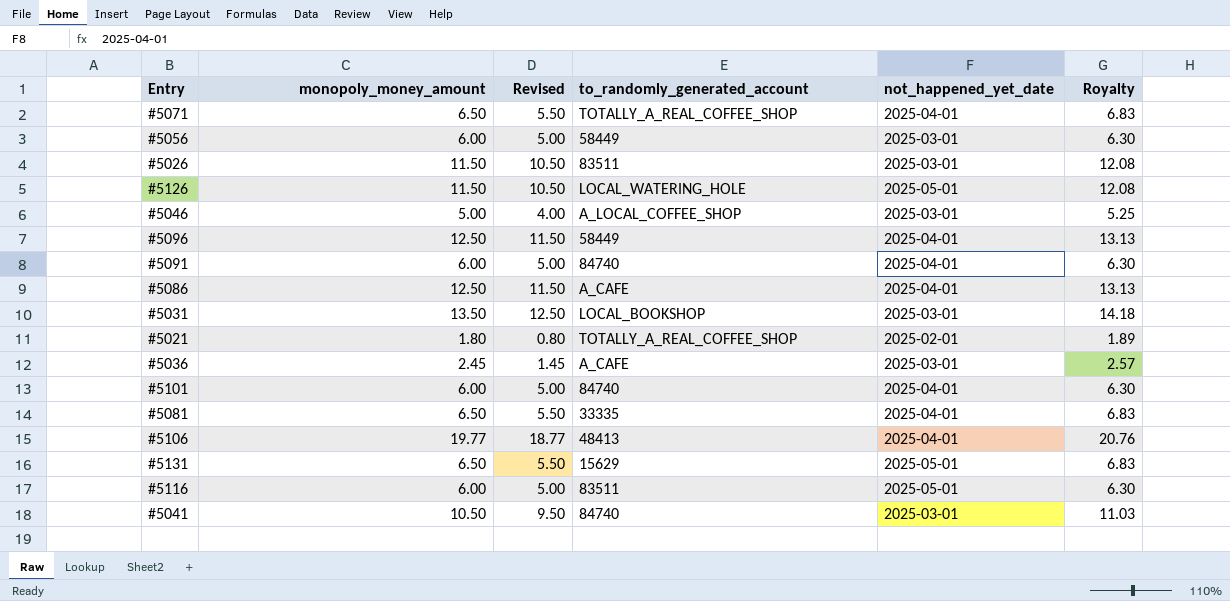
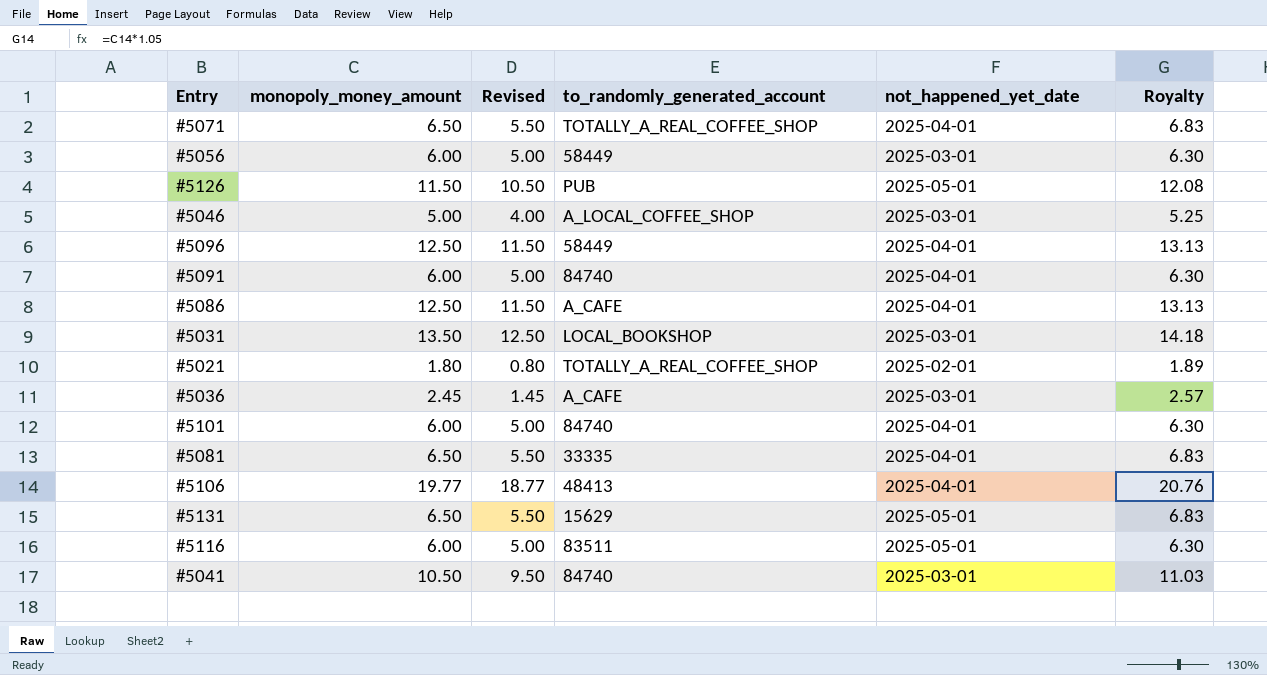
row #5026: 11.50 | 10.50 | 83511 | 2025-03-01 | 12.08 -> none
#5126 | to_randomly_generated_account: LOCAL_WATERING_HOLE -> PUB

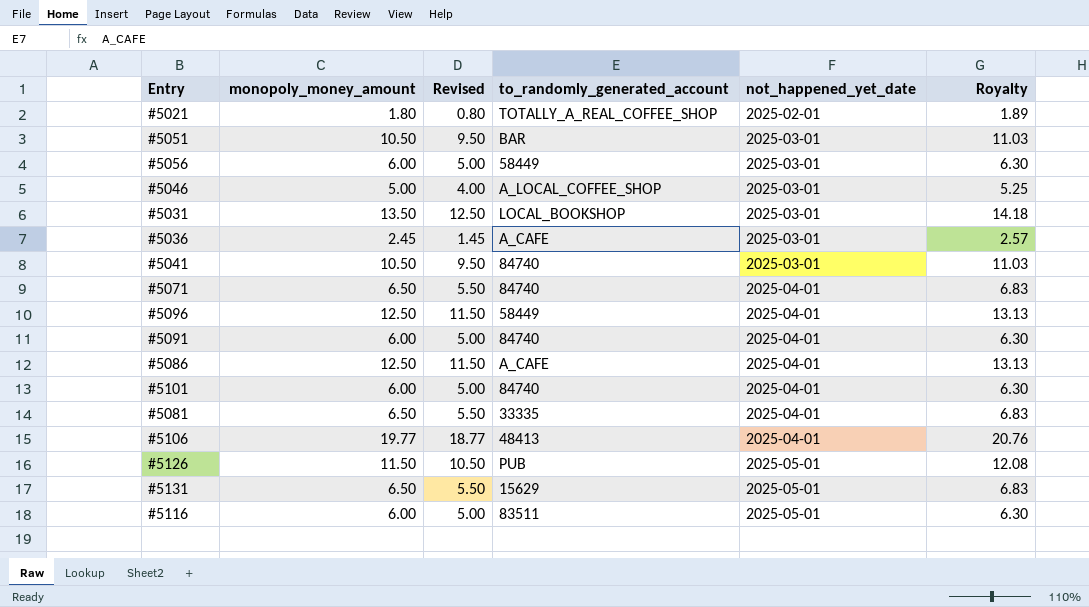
row order: none -> not_happened_yet_date ascending
row #5051: none -> 10.50 | 9.50 | BAR | 2025-03-01 | 11.03
#5071 | to_randomly_generated_account: TOTALLY_A_REAL_COFFEE_SHOP -> 84740

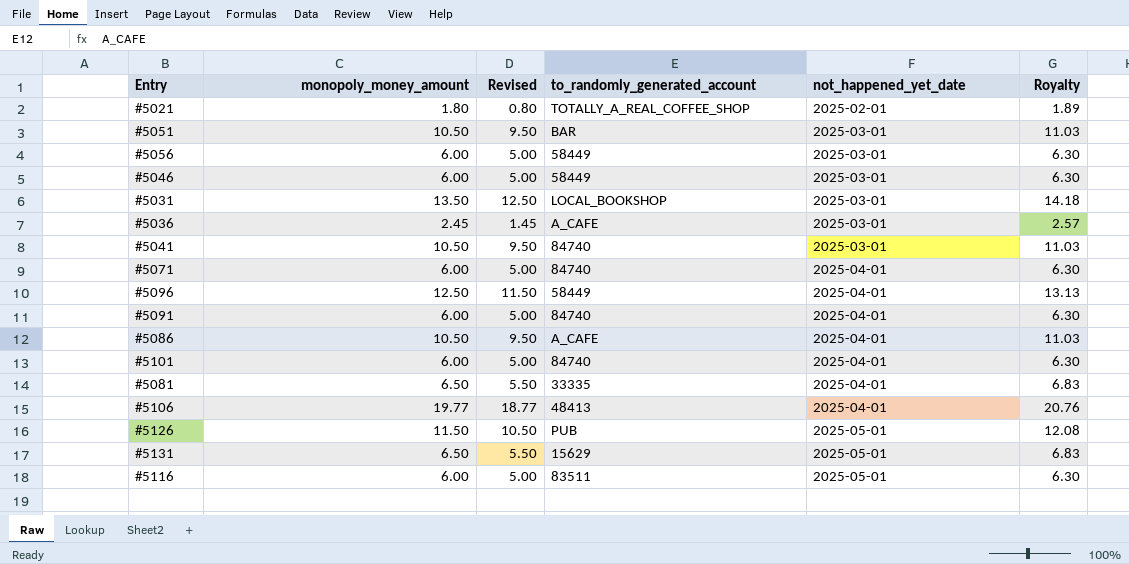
#5046 | monopoly_money_amount: 5.00 -> 6.00
#5046 | Revised: 4.00 -> 5.00
#5046 | to_randomly_generated_account: A_LOCAL_COFFEE_SHOP -> 58449
#5046 | Royalty: 5.25 -> 6.30
#5071 | monopoly_money_amount: 6.50 -> 6.00
#5071 | Revised: 5.50 -> 5.00
#5071 | Royalty: 6.83 -> 6.30
#5086 | monopoly_money_amount: 12.50 -> 10.50
#5086 | Revised: 11.50 -> 9.50
#5086 | Royalty: 13.13 -> 11.03

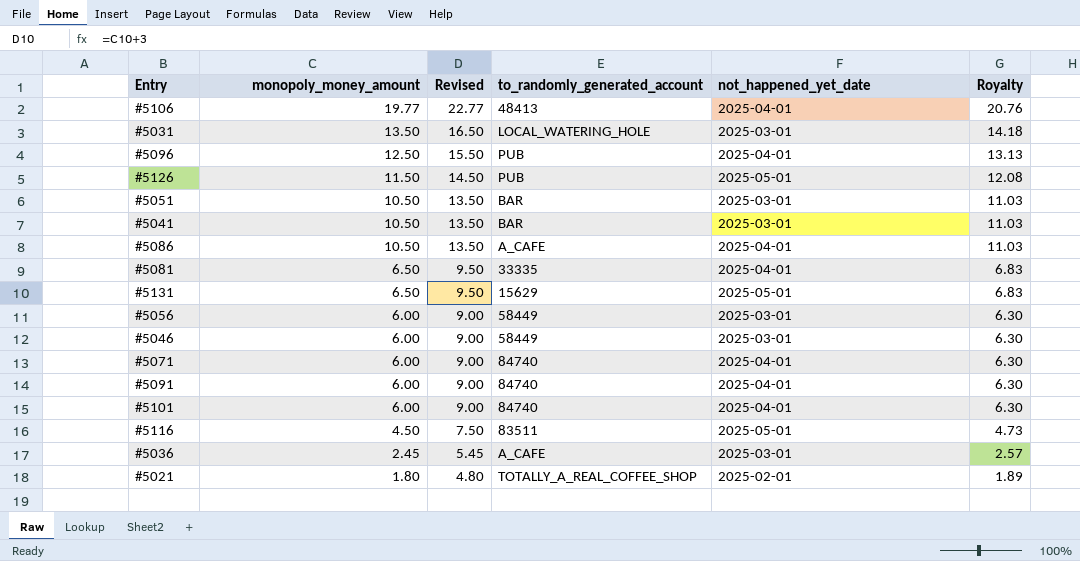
row order: not_happened_yet_date ascending -> monopoly_money_amount descending
column Revised | formula: [monopoly_money_amount] - 1 -> [monopoly_money_amount] + 3
#5031 | to_randomly_generated_account: LOCAL_BOOKSHOP -> LOCAL_WATERING_HOLE
#5096 | to_randomly_generated_account: 58449 -> PUB
#5041 | to_randomly_generated_account: 84740 -> BAR
#5116 | monopoly_money_amount: 6.00 -> 4.50
#5116 | Royalty: 6.30 -> 4.73

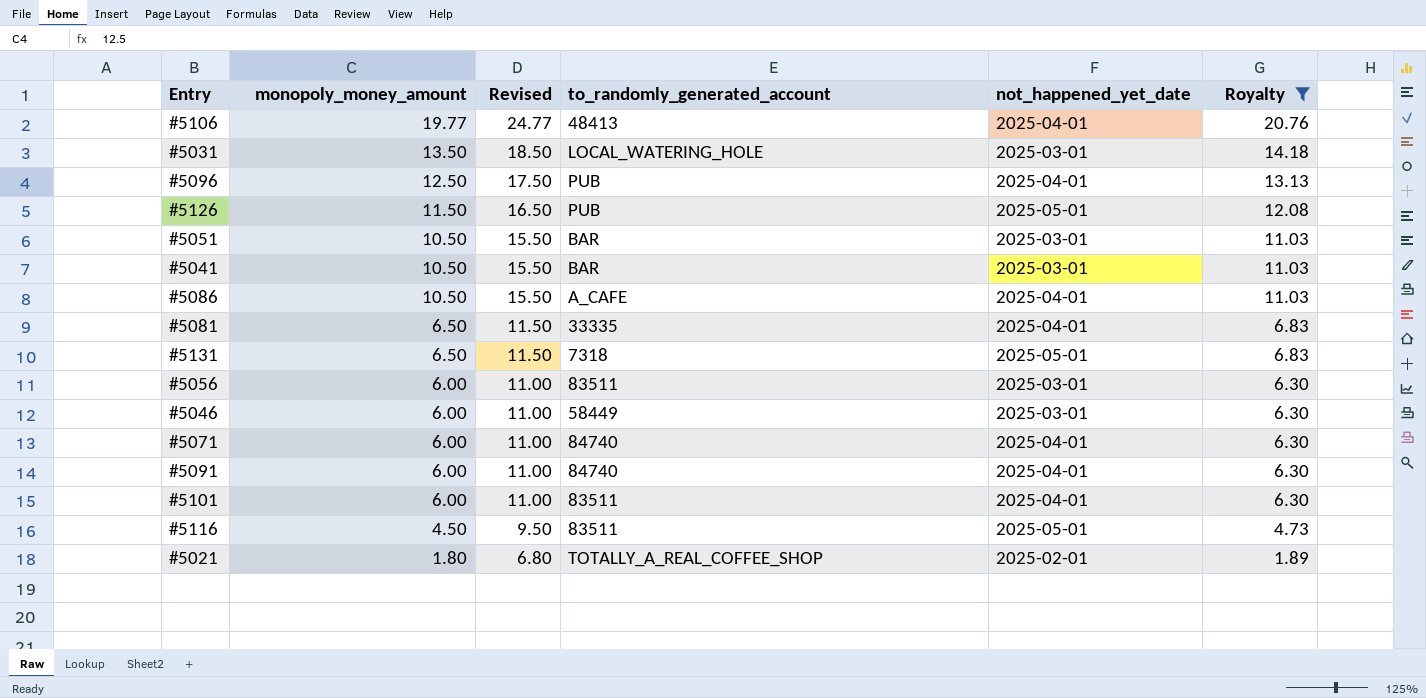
filter: none -> Royalty != 2.57
column Revised | formula: [monopoly_money_amount] + 3 -> [monopoly_money_amount] + 5
#5131 | to_randomly_generated_account: 15629 -> 7318
#5056 | to_randomly_generated_account: 58449 -> 83511
#5101 | to_randomly_generated_account: 84740 -> 83511

